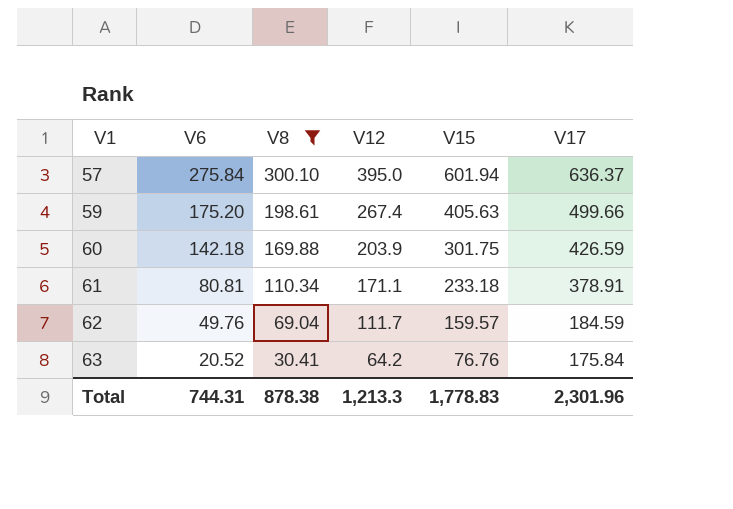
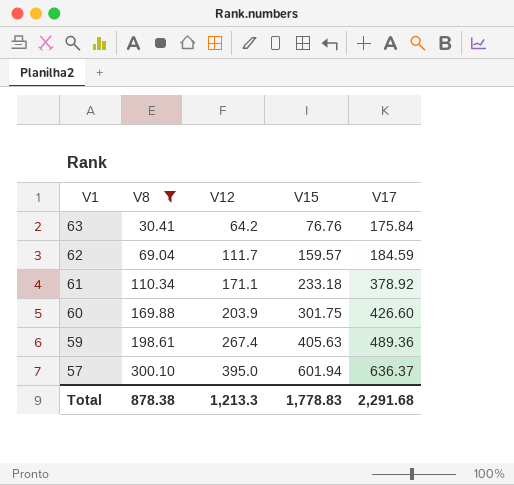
row order: V1 ascending -> V1 descending
column V6 | position: 2 -> none
61 | V17: 378.91 -> 378.92
60 | V17: 426.59 -> 426.60
59 | V17: 499.66 -> 489.36
Total | V17: 2,301.96 -> 2,291.68

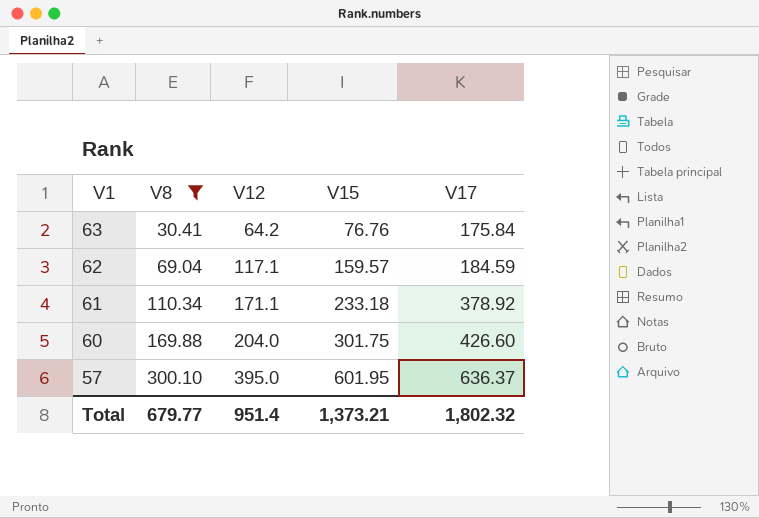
row 59: 198.61 | 267.4 | 405.63 | 489.36 -> none
62 | V12: 111.7 -> 117.1
60 | V12: 203.9 -> 204.0
57 | V15: 601.94 -> 601.95
Total | V8: 878.38 -> 679.77
Total | V12: 1,213.3 -> 951.4
Total | V15: 1,778.83 -> 1,373.21
Total | V17: 2,291.68 -> 1,802.32

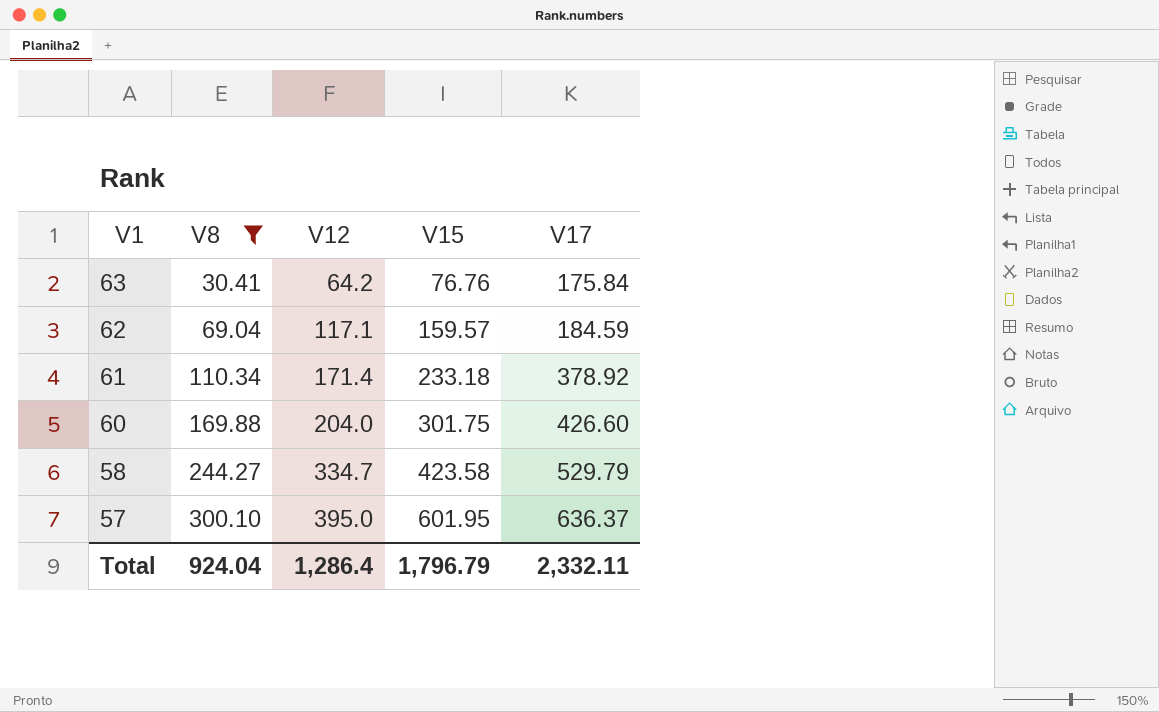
61 | V12: 171.1 -> 171.4
row 58: none -> 244.27 | 334.7 | 423.58 | 529.79
Total | V8: 679.77 -> 924.04
Total | V12: 951.4 -> 1,286.4
Total | V15: 1,373.21 -> 1,796.79
Total | V17: 1,802.32 -> 2,332.11

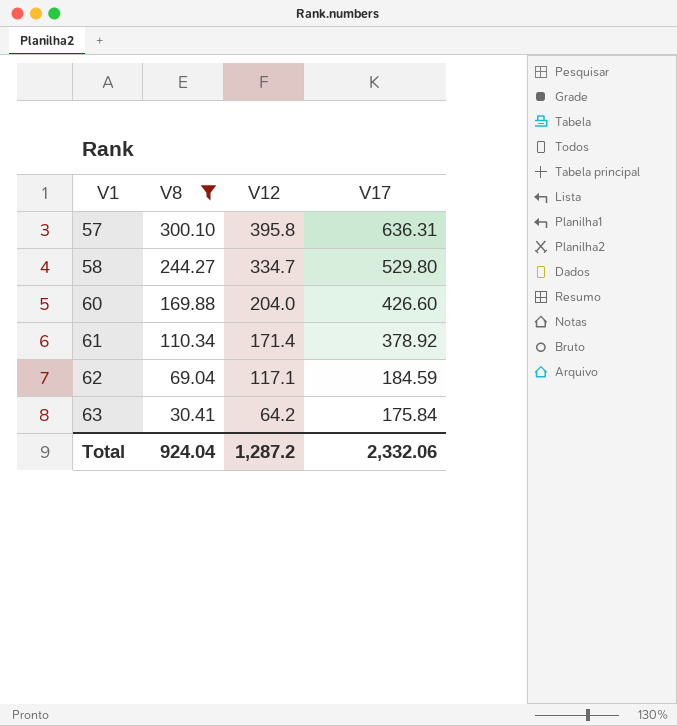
row order: V1 descending -> V1 ascending
column V15 | position: 4 -> none
57 | V12: 395.0 -> 395.8
57 | V17: 636.37 -> 636.31
58 | V17: 529.79 -> 529.80
Total | V12: 1,286.4 -> 1,287.2
Total | V17: 2,332.11 -> 2,332.06

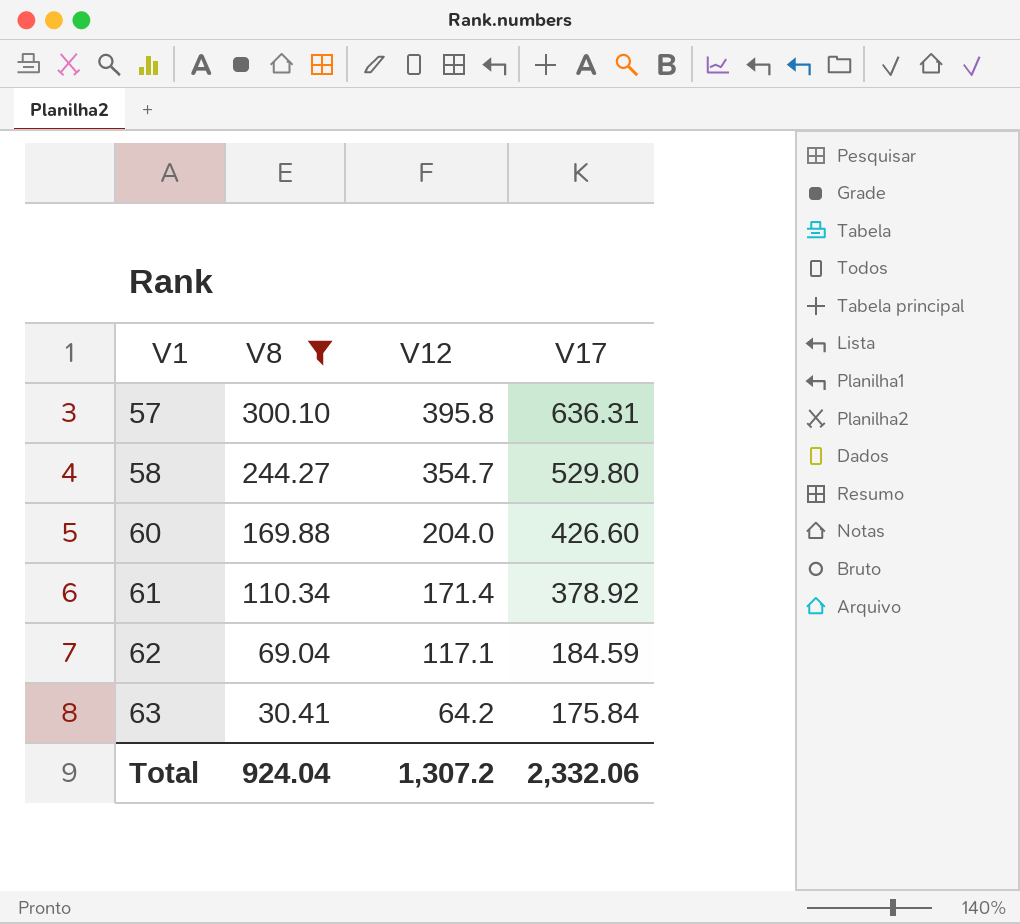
58 | V12: 334.7 -> 354.7
Total | V12: 1,287.2 -> 1,307.2

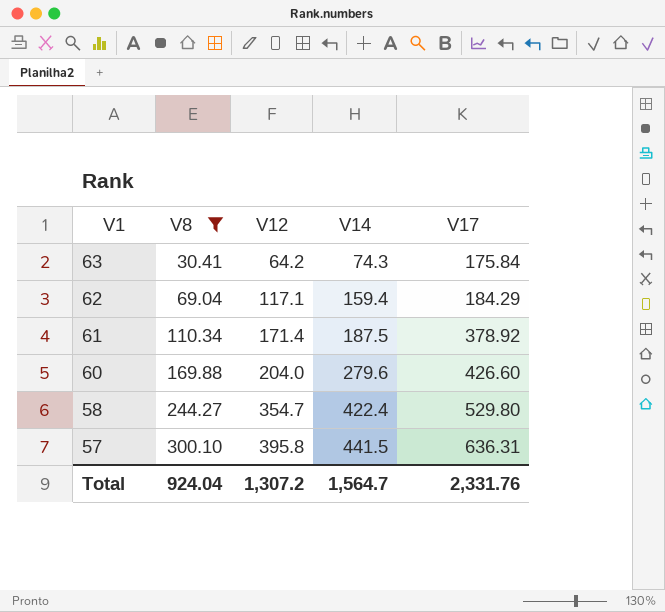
row order: V1 ascending -> V1 descending
column V14 | position: none -> 4
62 | V17: 184.59 -> 184.29
Total | V17: 2,332.06 -> 2,331.76

